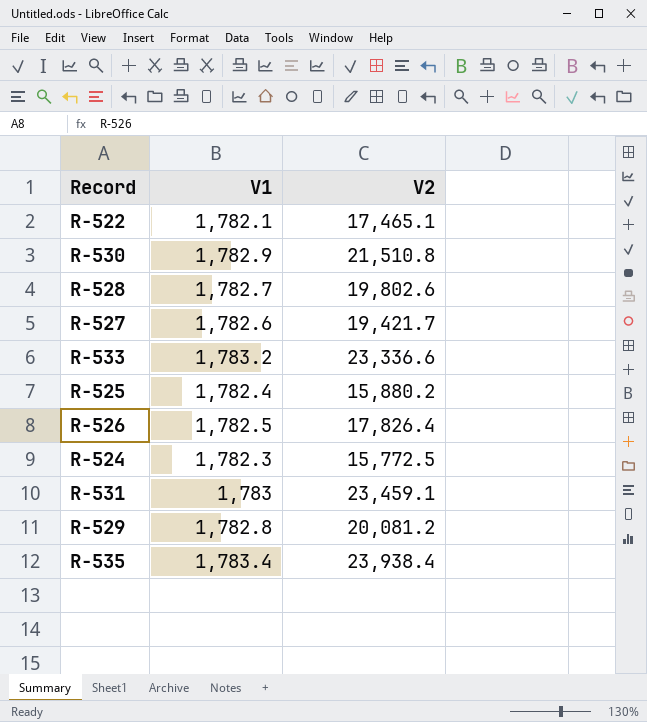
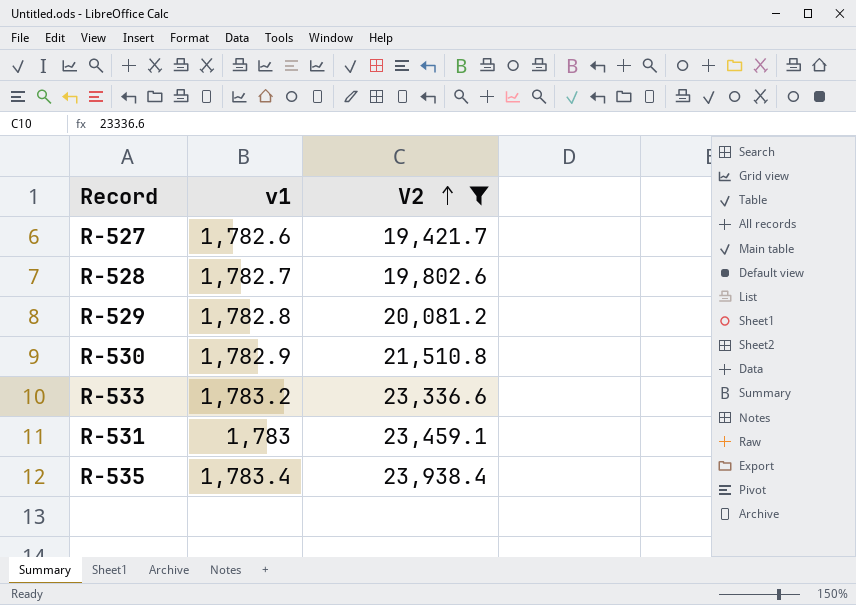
filter: none -> V2 >= 19,421.7
row order: none -> V2 ascending
column name: V1 -> v1

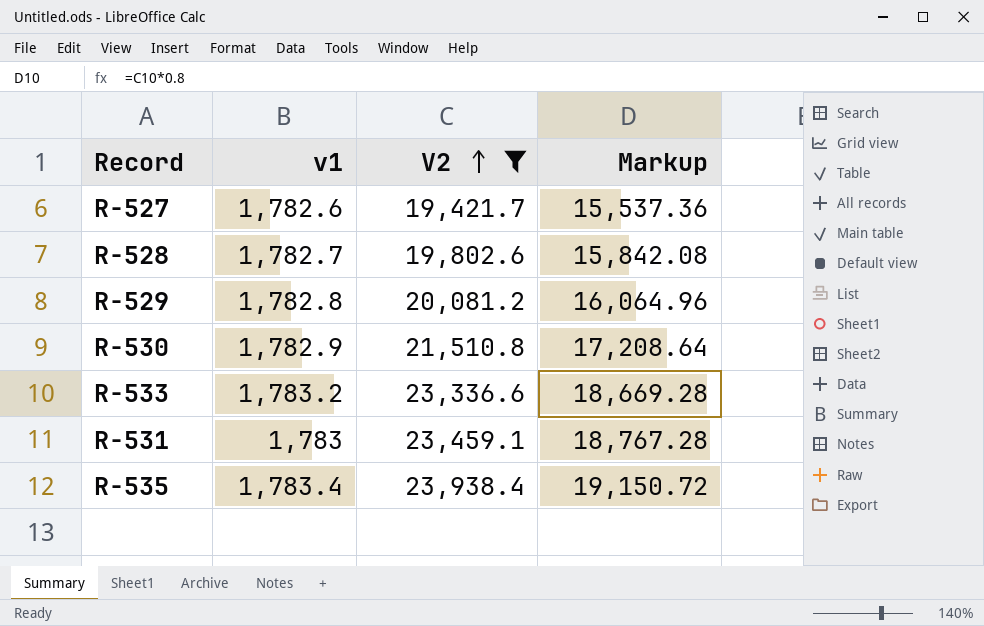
column Markup | formula: none -> [V2] * 0.8

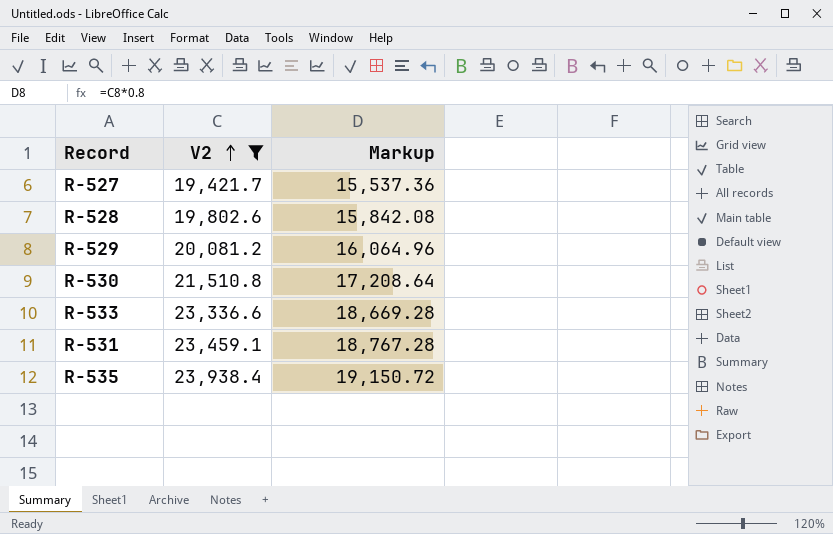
column v1 | position: 2 -> none

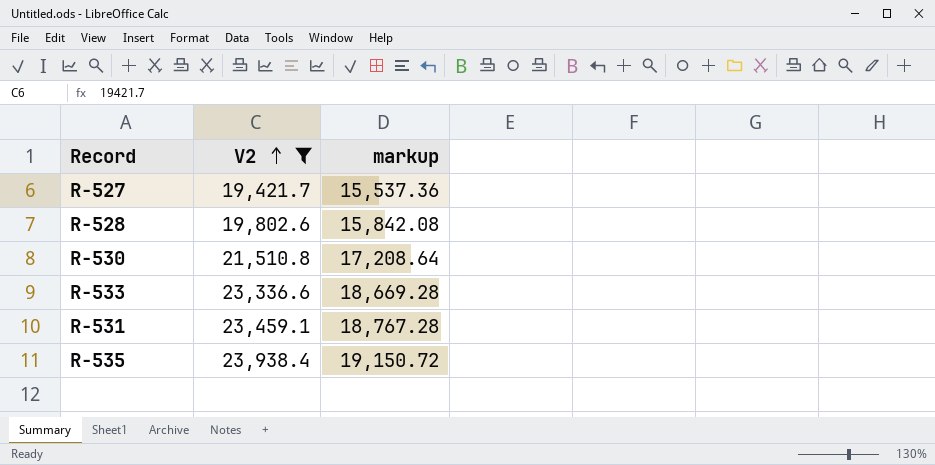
column name: Markup -> markup
row R-529: 20,081.2 | 16,064.96 -> none

